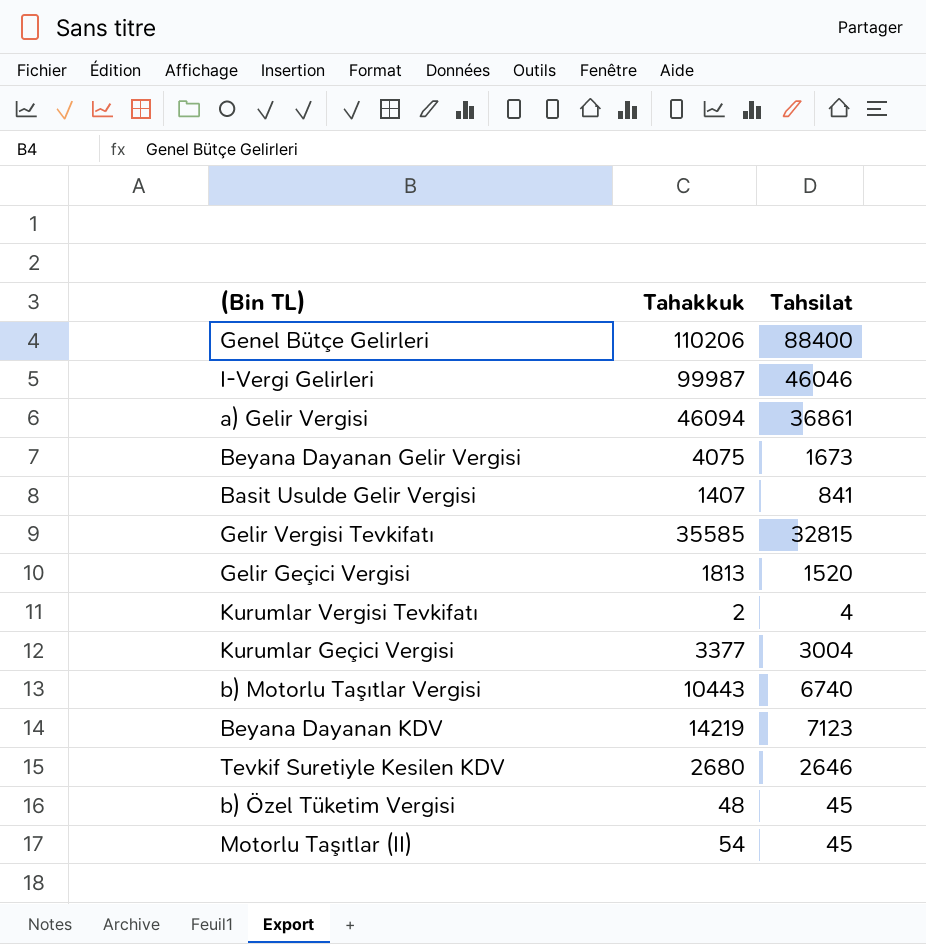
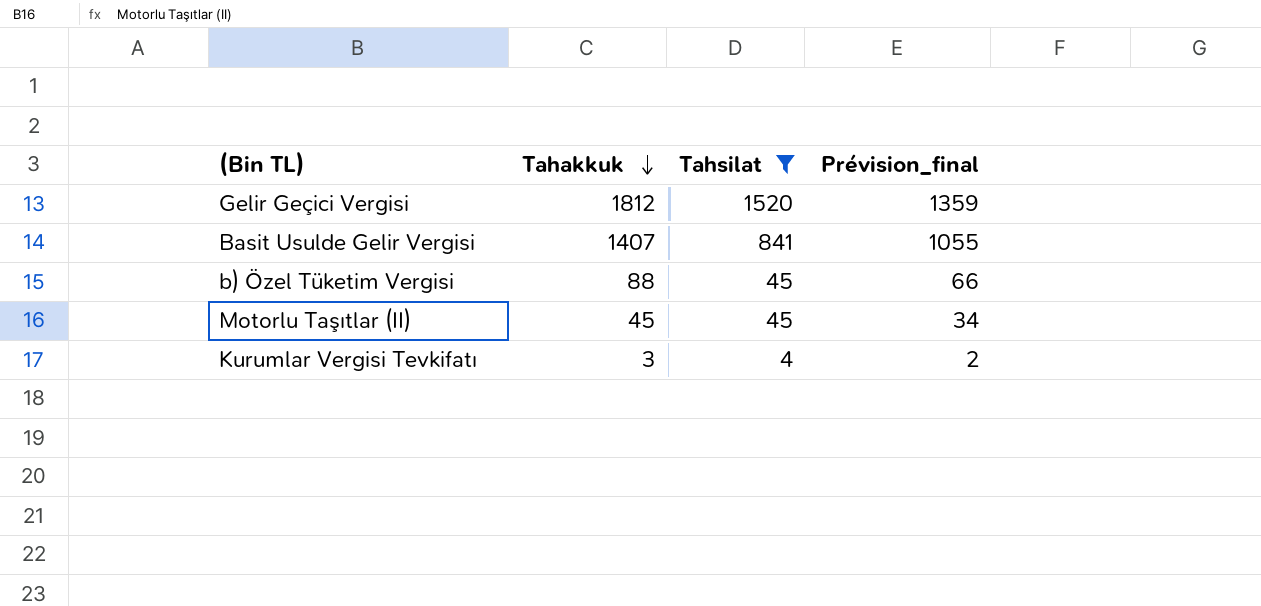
filter: none -> Tahsilat <= 1520
row order: none -> Tahakkuk descending
column Prévision_final | formula: none -> [Tahakkuk] * 0,75
Gelir Geçici Vergisi | Tahakkuk: 1813 -> 1812
b) Özel Tüketim Vergisi | Tahakkuk: 48 -> 88
Motorlu Taşıtlar (II) | Tahakkuk: 54 -> 45
Kurumlar Vergisi Tevkifatı | Tahakkuk: 2 -> 3

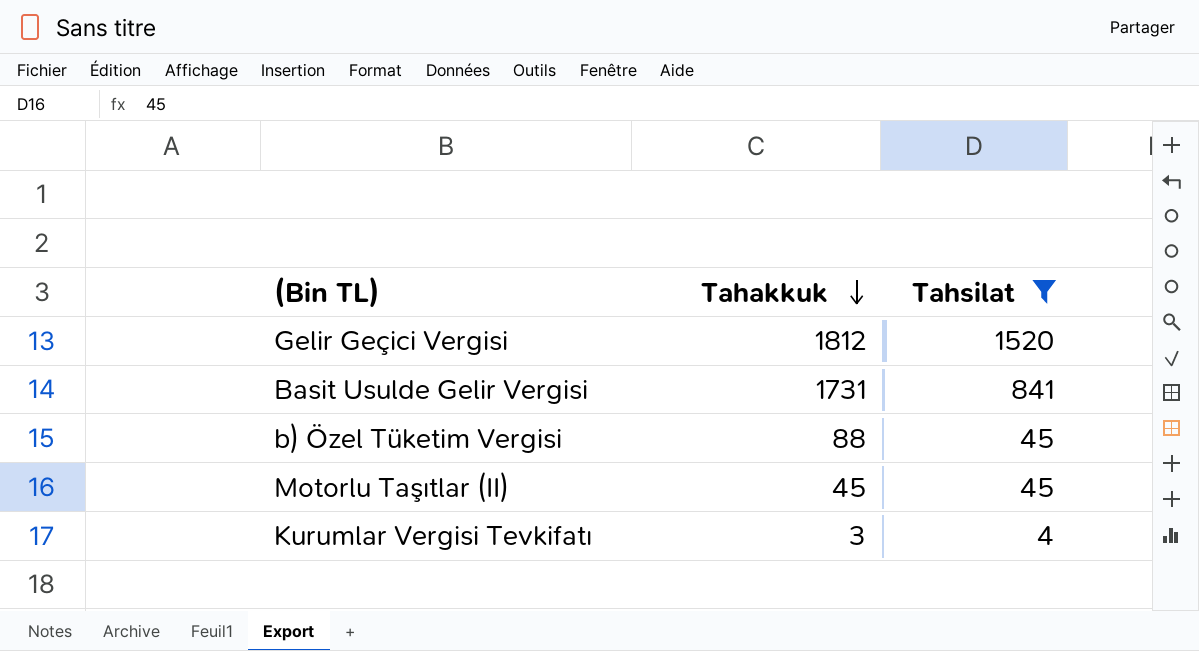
column Prévision_final | formula: [Tahakkuk] * 0,75 -> none
Basit Usulde Gelir Vergisi | Tahakkuk: 1407 -> 1731

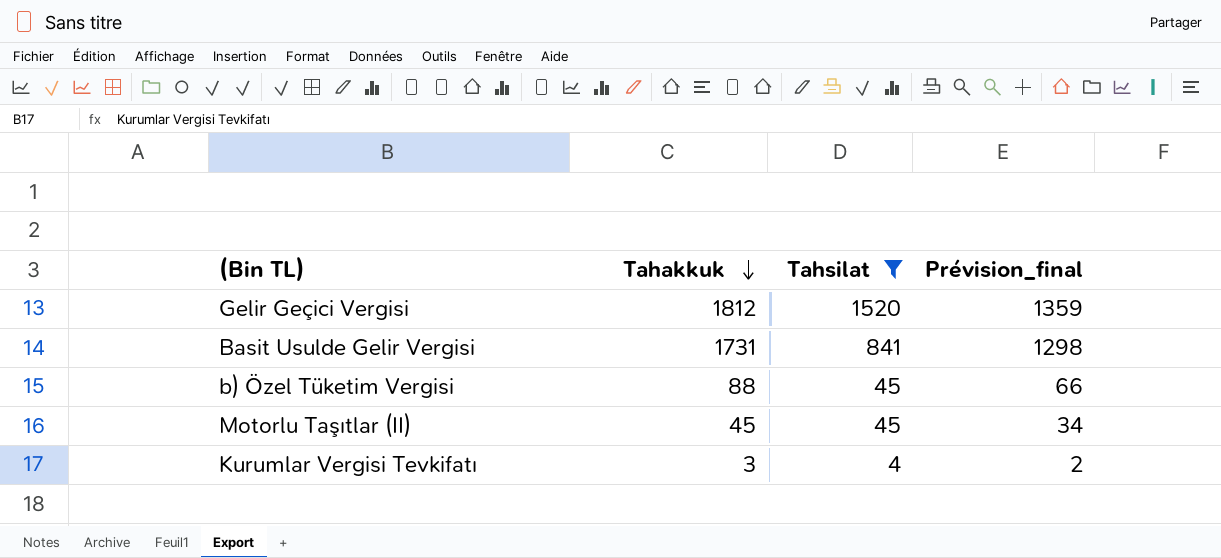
column Prévision_final | formula: none -> [Tahakkuk] * 0,75

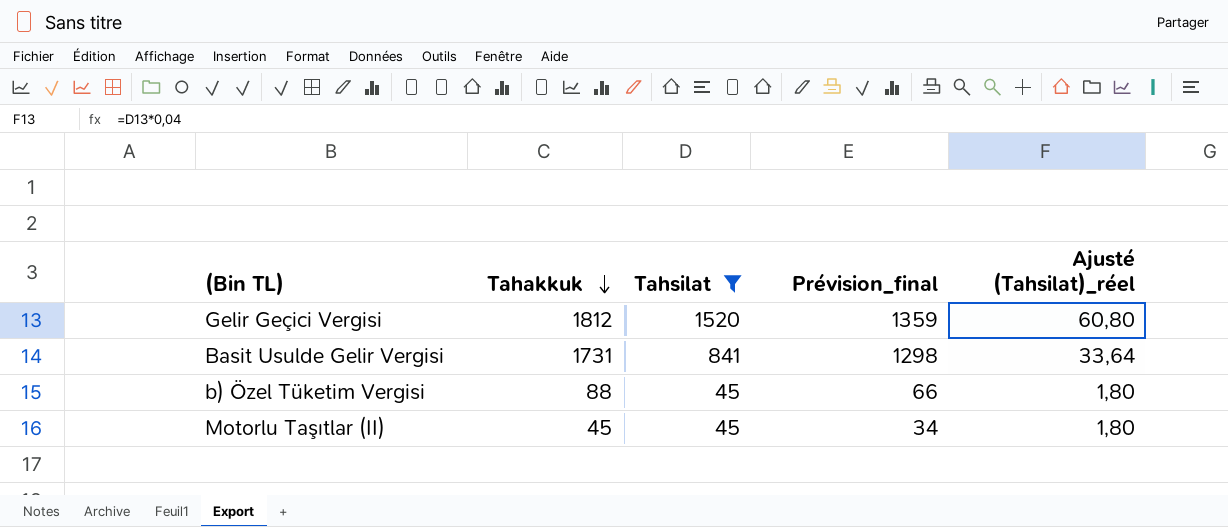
column Ajusté (Tahsilat)_réel | formula: none -> [Tahsilat] * 0,04
row Kurumlar Vergisi Tevkifatı: 3 | 4 | 2 -> none

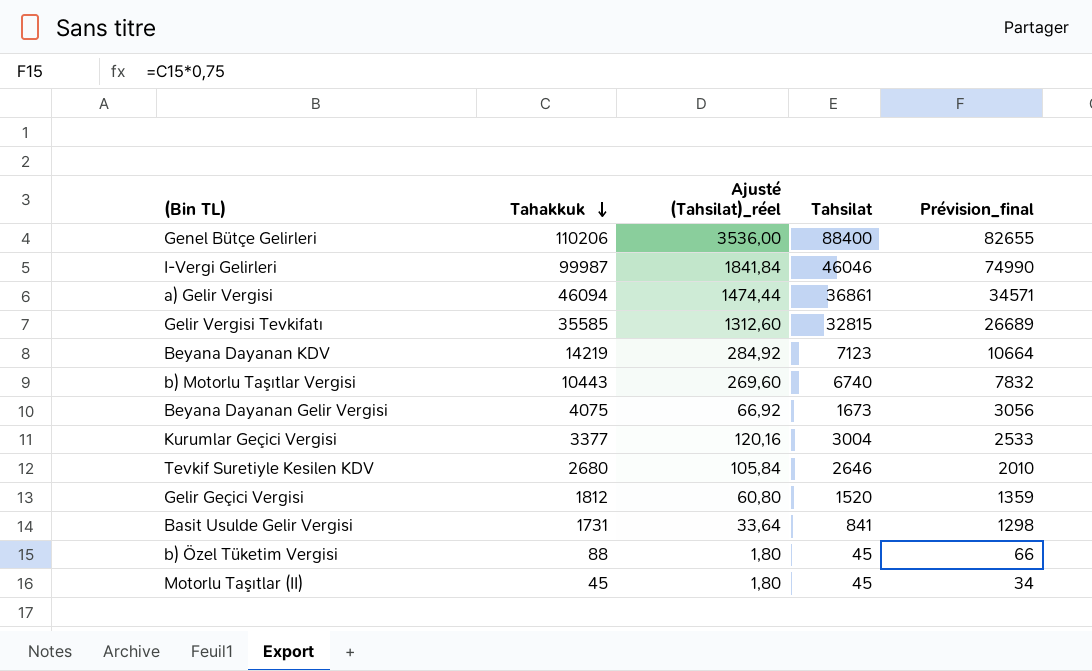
filter: Tahsilat <= 1520 -> none
column Ajusté (Tahsilat)_réel | position: 5 -> 3

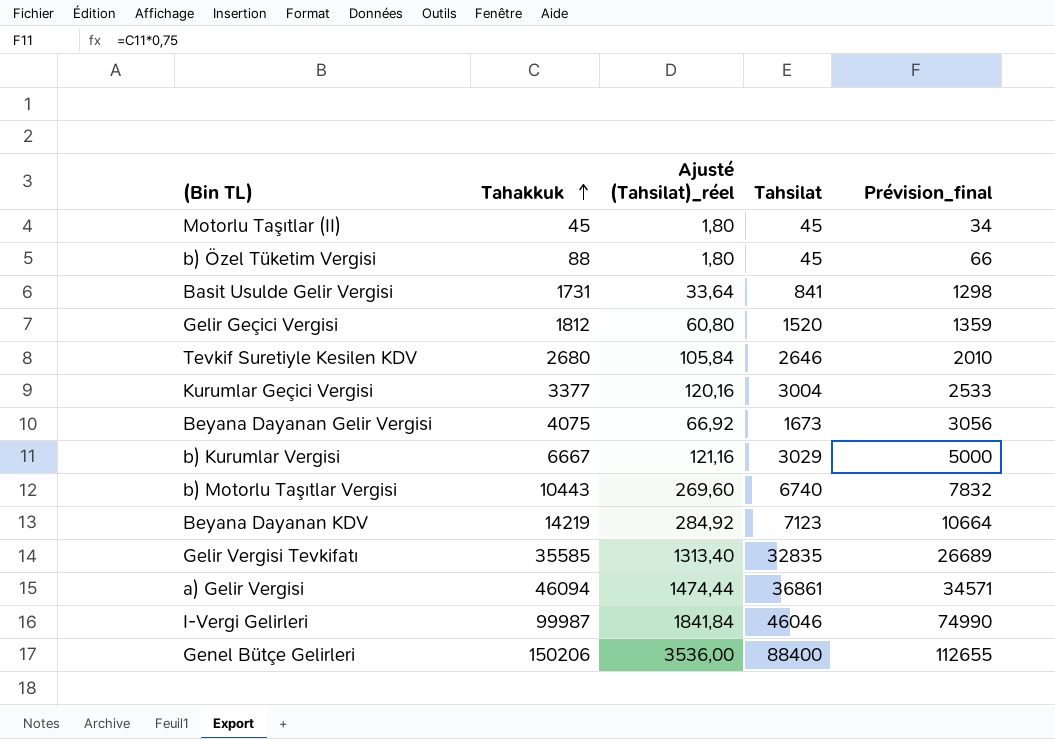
row order: Tahakkuk descending -> Tahakkuk ascending
row b) Kurumlar Vergisi: none -> 6667 | 121,16 | 3029 | 5000
Gelir Vergisi Tevkifatı | Ajusté (Tahsilat)_réel: 1312,60 -> 1313,40
Gelir Vergisi Tevkifatı | Tahsilat: 32815 -> 32835
Genel Bütçe Gelirleri | Tahakkuk: 110206 -> 150206
Genel Bütçe Gelirleri | Prévision_final: 82655 -> 112655

